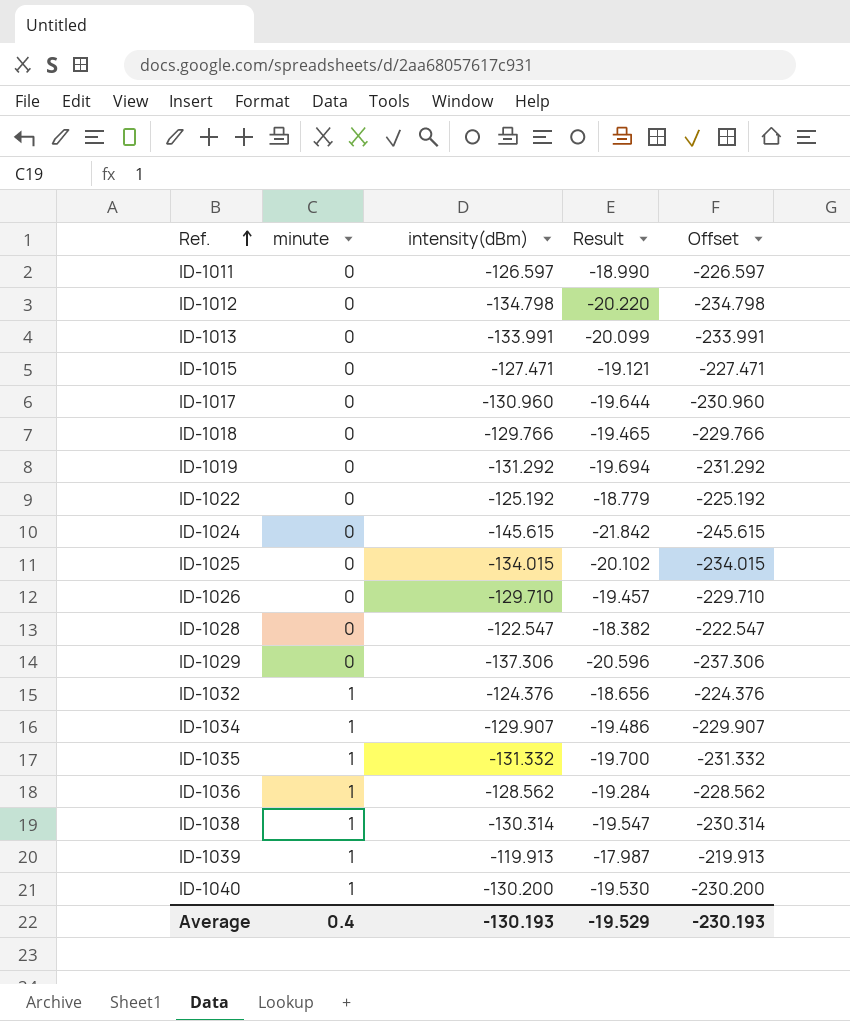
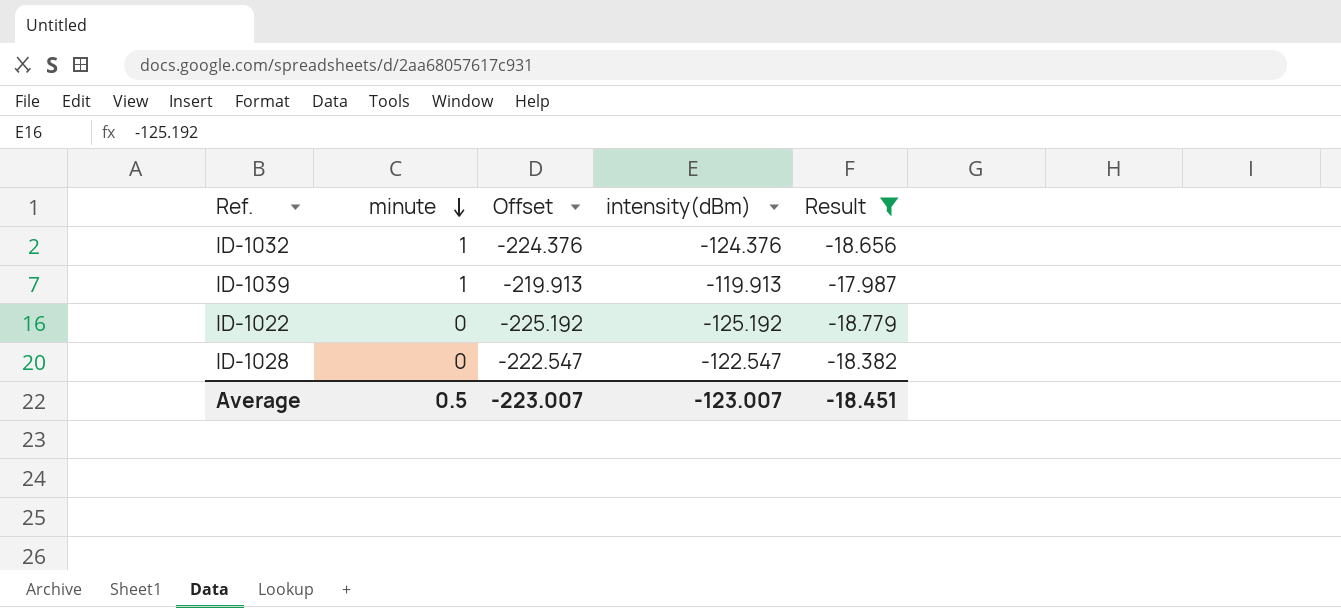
filter: none -> Result >= -18.779
row order: Ref. ascending -> minute descending
column Offset | position: 5 -> 3
Average | minute: 0.4 -> 0.5
Average | Offset: -230.193 -> -223.007
Average | intensity(dBm): -130.193 -> -123.007
Average | Result: -19.529 -> -18.451

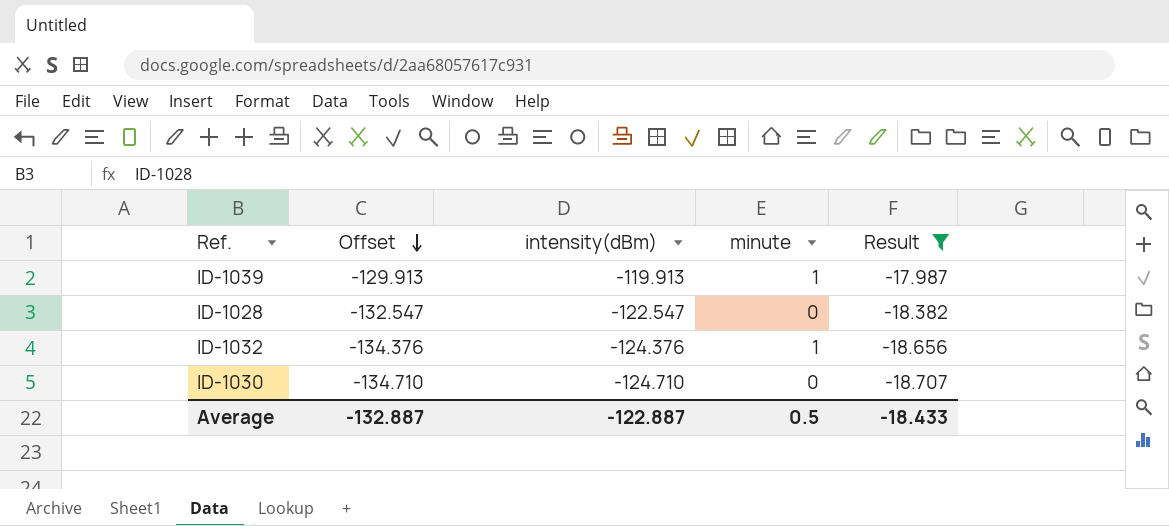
row order: minute descending -> Offset descending
column Offset | formula: [intensity(dBm)] - 100 -> [intensity(dBm)] - 10
column minute | position: 2 -> 4
row ID-1022: 0 | -225.192 | -125.192 | -18.779 -> none
row ID-1030: none -> -134.710 | -124.710 | 0 | -18.707
Average | Offset: -223.007 -> -132.887
Average | intensity(dBm): -123.007 -> -122.887
Average | Result: -18.451 -> -18.433

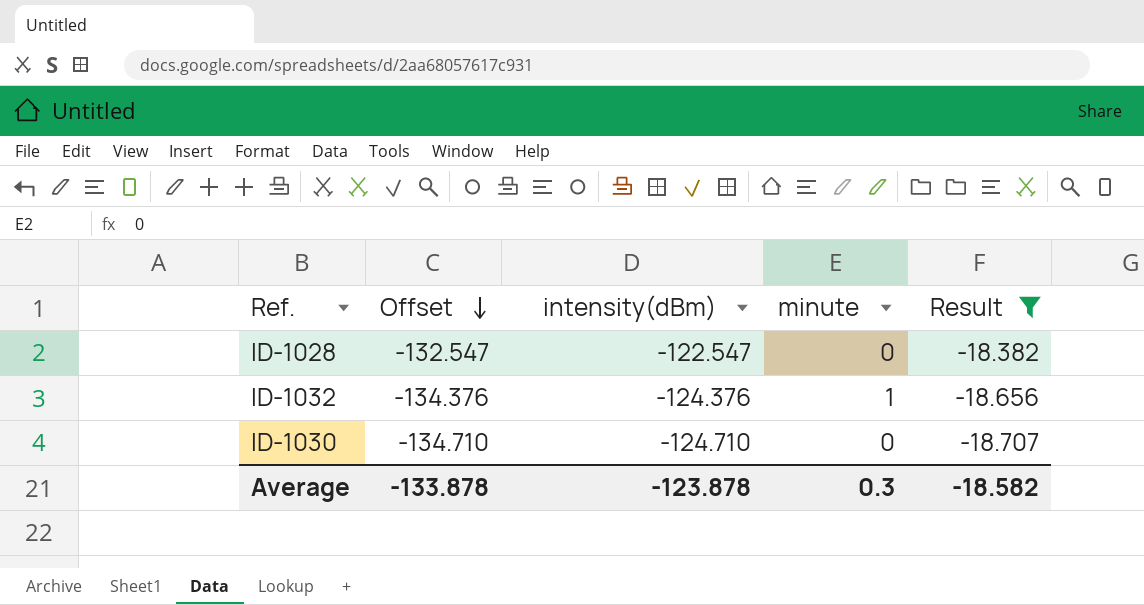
row ID-1039: -129.913 | -119.913 | 1 | -17.987 -> none
Average | Offset: -132.887 -> -133.878
Average | intensity(dBm): -122.887 -> -123.878
Average | minute: 0.5 -> 0.3
Average | Result: -18.433 -> -18.582

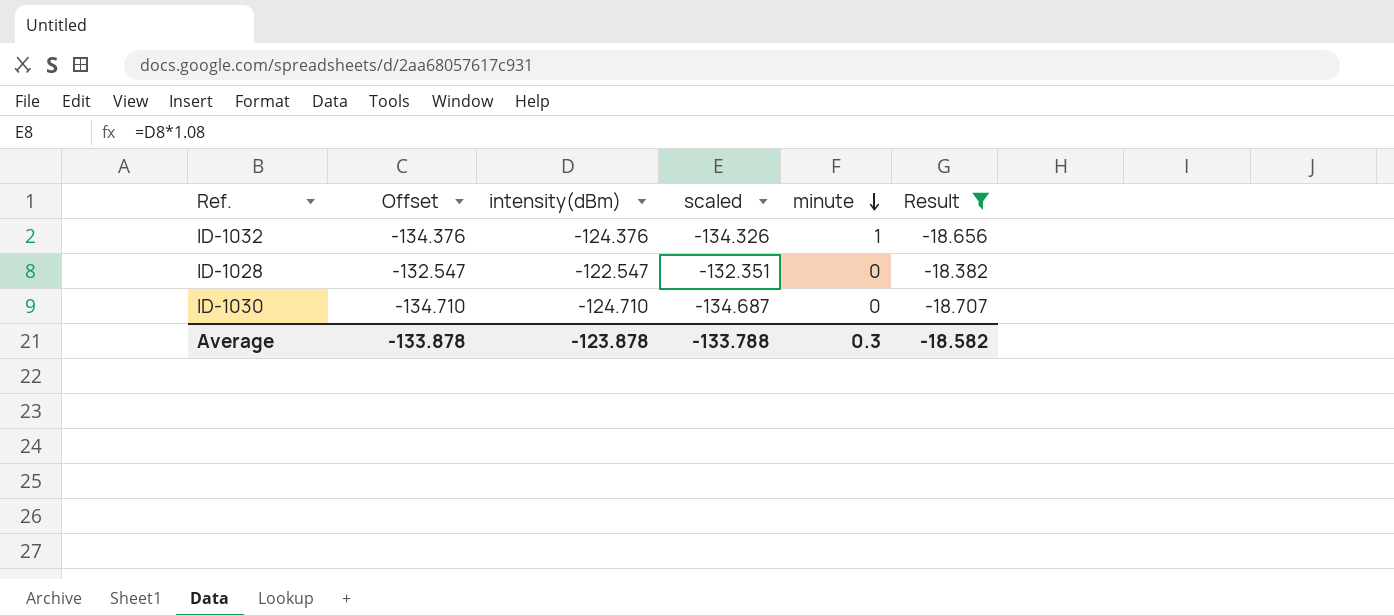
row order: Offset descending -> minute descending
column scaled | formula: none -> [intensity(dBm)] * 1.08

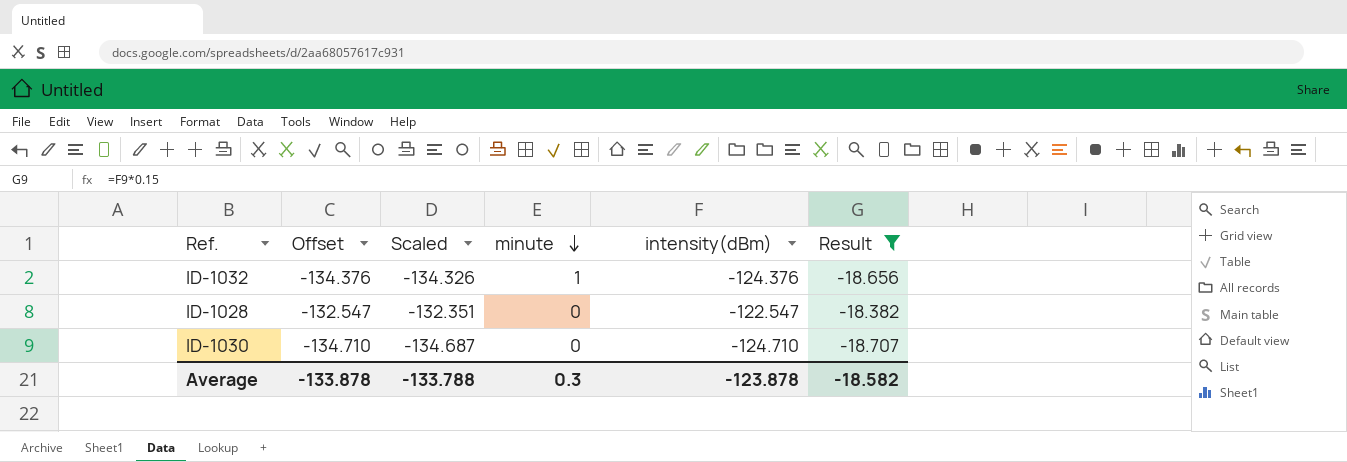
column name: scaled -> Scaled
column intensity(dBm) | position: 3 -> 5

